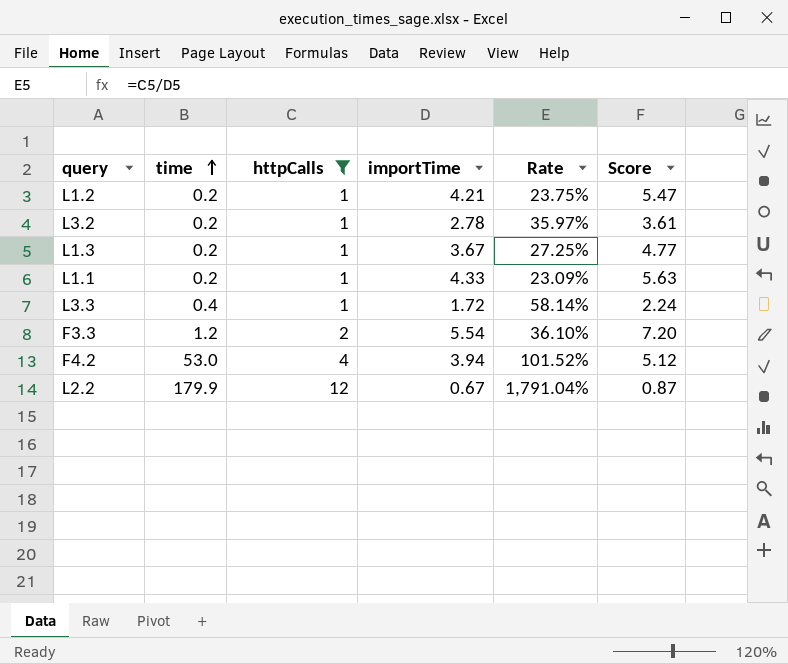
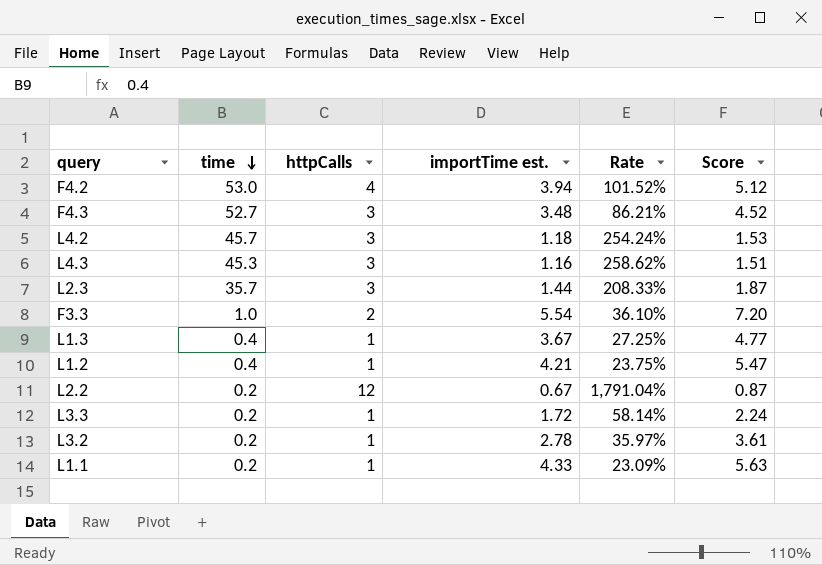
filter: httpCalls != 3 -> none
row order: time ascending -> time descending
column name: importTime -> importTime est.
F3.3 | time: 1.2 -> 1.0
L1.3 | time: 0.2 -> 0.4
L1.2 | time: 0.2 -> 0.4
L2.2 | time: 179.9 -> 0.2
L3.3 | time: 0.4 -> 0.2

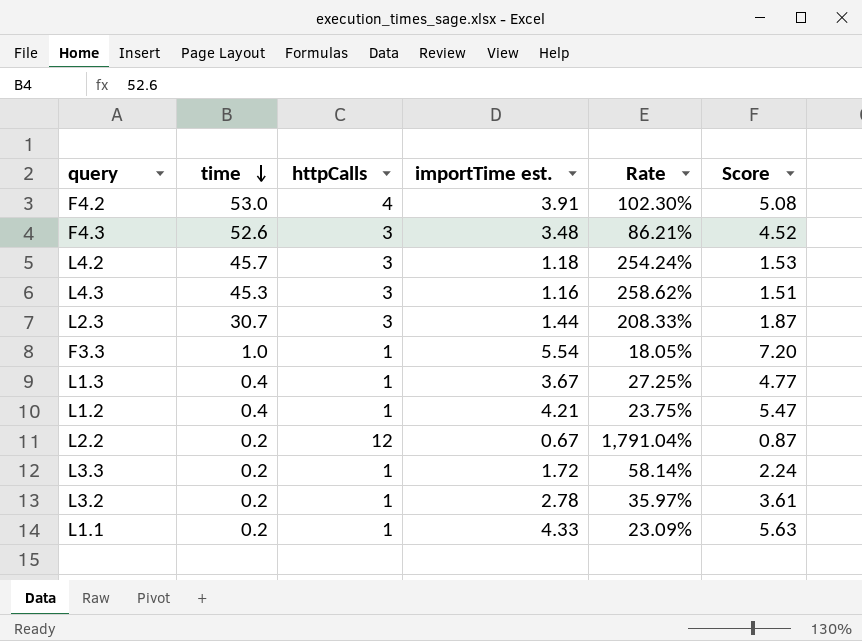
F4.2 | importTime est.: 3.94 -> 3.91
F4.2 | Rate: 101.52% -> 102.30%
F4.2 | Score: 5.12 -> 5.08
F4.3 | time: 52.7 -> 52.6
L2.3 | time: 35.7 -> 30.7
F3.3 | httpCalls: 2 -> 1
F3.3 | Rate: 36.10% -> 18.05%

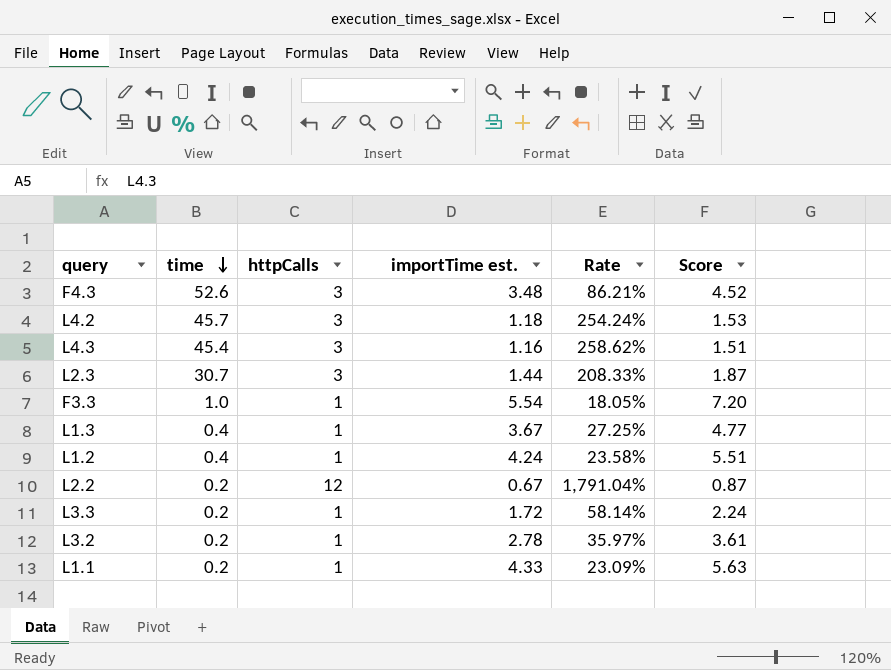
row F4.2: 53.0 | 4 | 3.91 | 102.30% | 5.08 -> none
L4.3 | time: 45.3 -> 45.4
L1.2 | importTime est.: 4.21 -> 4.24
L1.2 | Rate: 23.75% -> 23.58%
L1.2 | Score: 5.47 -> 5.51

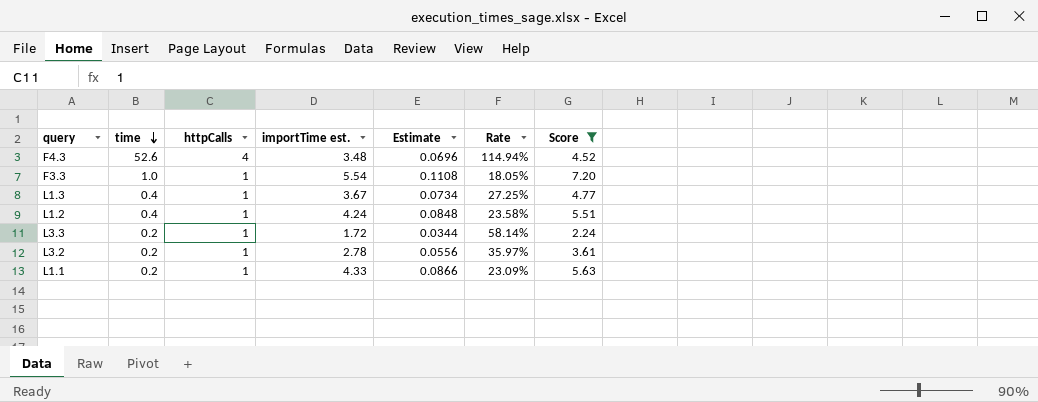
filter: none -> Score >= 2.24
column Estimate | formula: none -> [importTime est.] * 0.02
F4.3 | httpCalls: 3 -> 4
F4.3 | Rate: 86.21% -> 114.94%

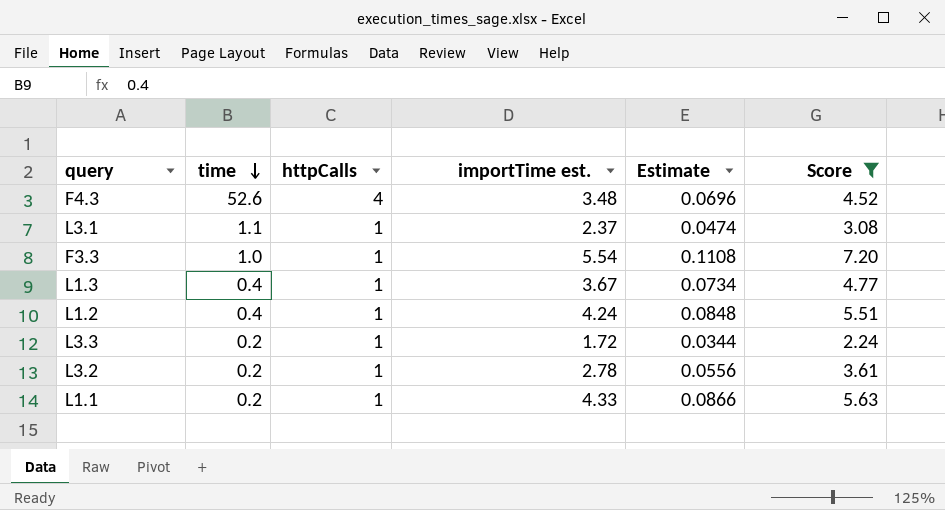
column Rate | formula: [httpCalls] / [importTime est.] -> none
row L3.1: none -> 1.1 | 1 | 2.37 | 0.0474 | 3.08

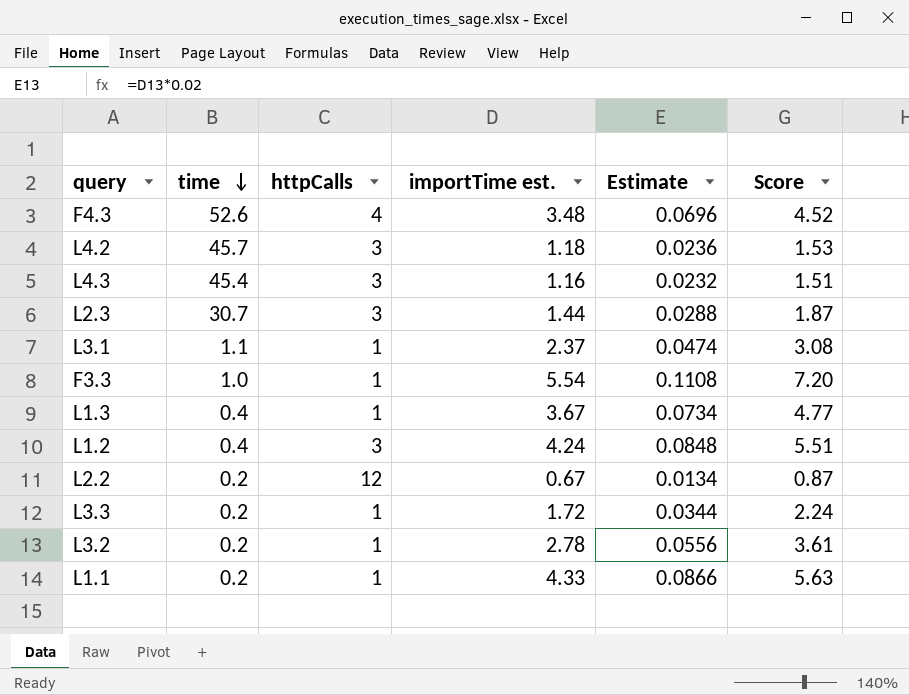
filter: Score >= 2.24 -> none
L1.2 | httpCalls: 1 -> 3

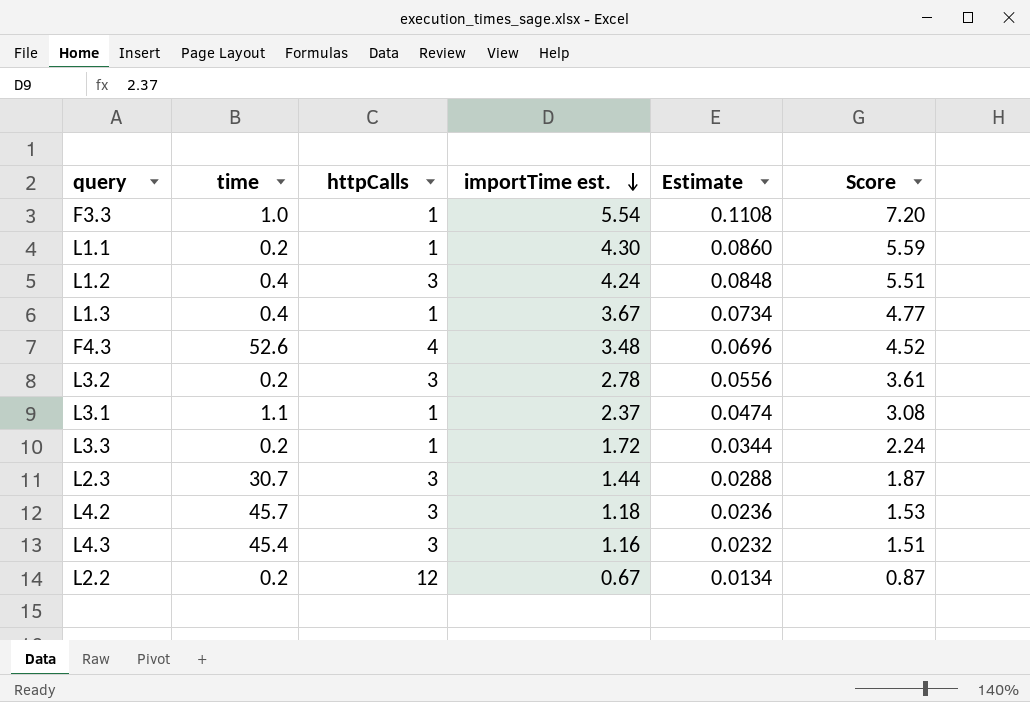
row order: time descending -> importTime est. descending
L1.1 | importTime est.: 4.33 -> 4.30
L1.1 | Estimate: 0.0866 -> 0.0860
L1.1 | Score: 5.63 -> 5.59
L3.2 | httpCalls: 1 -> 3

